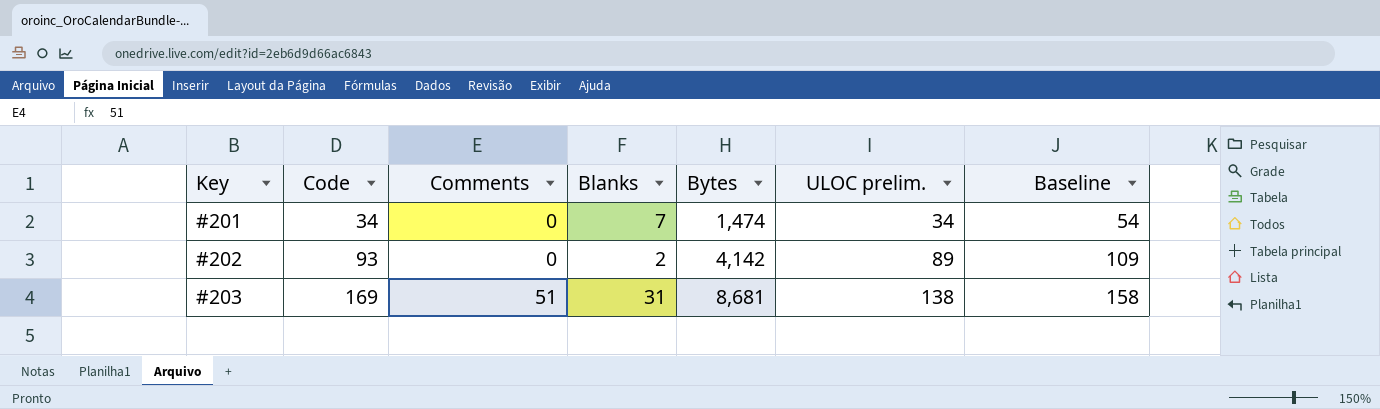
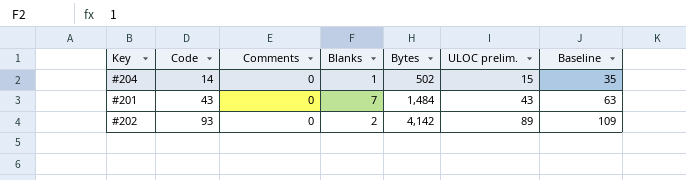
row #203: 169 | 51 | 31 | 8,681 | 138 | 158 -> none
row #204: none -> 14 | 0 | 1 | 502 | 15 | 35
#201 | Code: 34 -> 43
#201 | Bytes: 1,474 -> 1,484
#201 | ULOC prelim.: 34 -> 43
#201 | Baseline: 54 -> 63

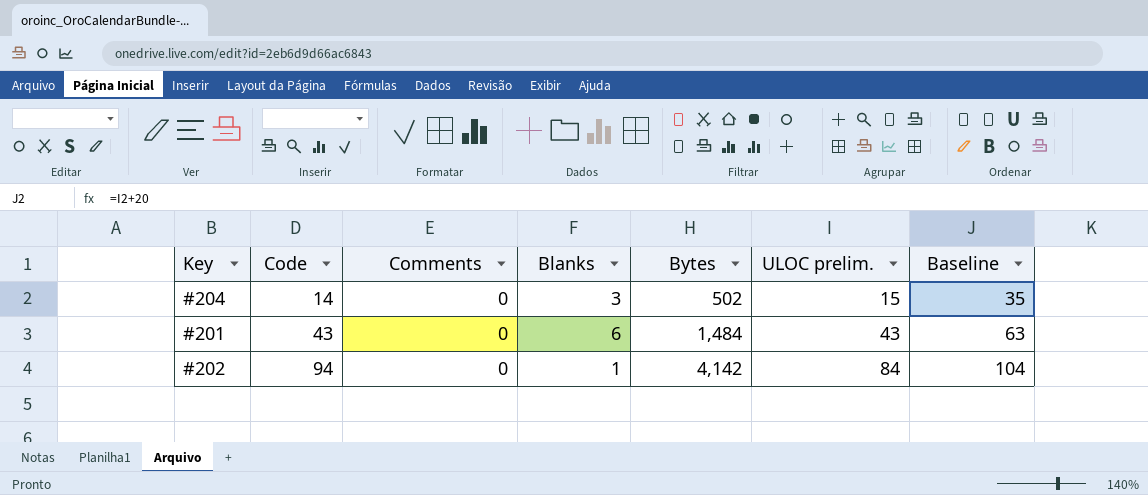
#204 | Blanks: 1 -> 3
#201 | Blanks: 7 -> 6
#202 | Code: 93 -> 94
#202 | Blanks: 2 -> 1
#202 | ULOC prelim.: 89 -> 84
#202 | Baseline: 109 -> 104

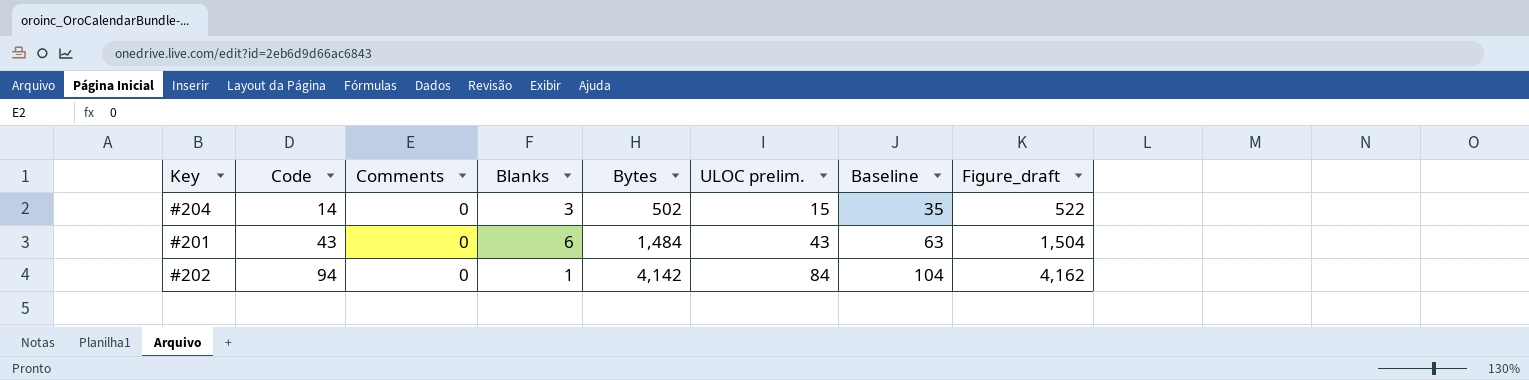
column Figure_draft | formula: none -> [Bytes] + 20

